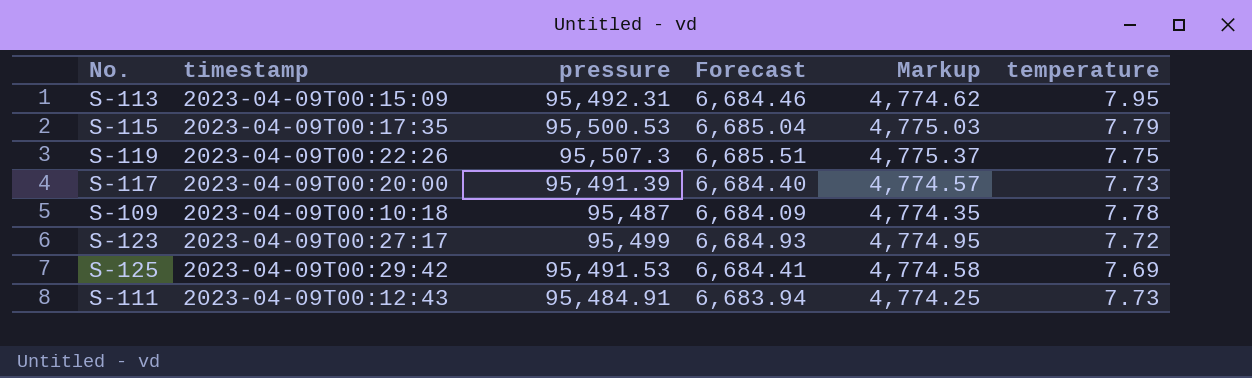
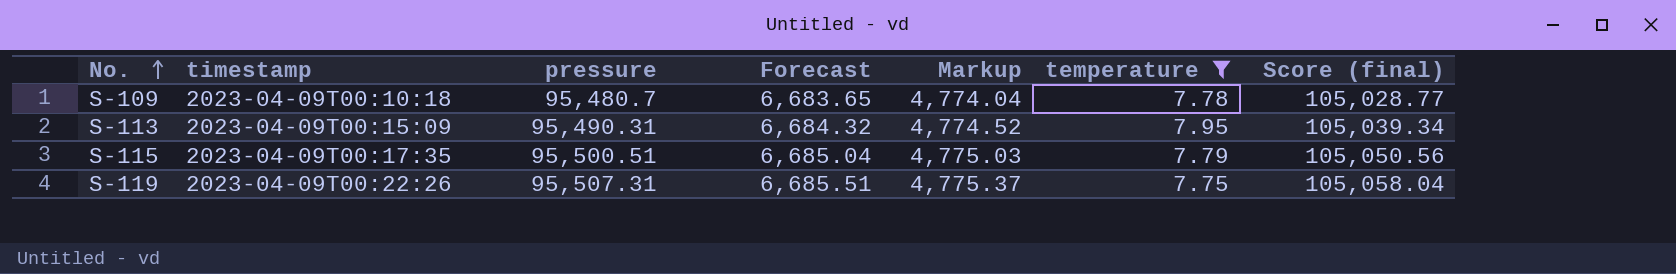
filter: none -> temperature >= 7.75
row order: none -> No. ascending
column Score (final) | formula: none -> [pressure] * 1.1
S-109 | pressure: 95,487 -> 95,480.7
S-109 | Forecast: 6,684.09 -> 6,683.65
S-109 | Markup: 4,774.35 -> 4,774.04
S-113 | pressure: 95,492.31 -> 95,490.31
S-113 | Forecast: 6,684.46 -> 6,684.32
S-113 | Markup: 4,774.62 -> 4,774.52
S-115 | pressure: 95,500.53 -> 95,500.51
S-119 | pressure: 95,507.3 -> 95,507.31

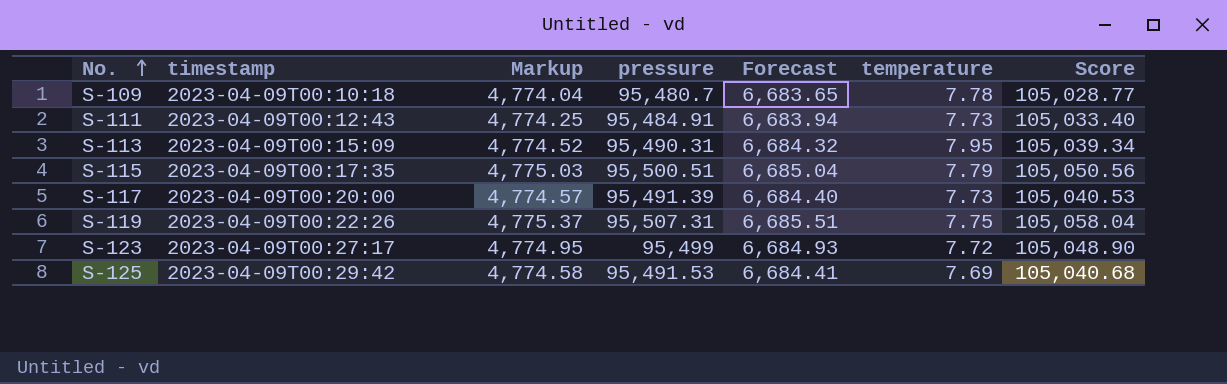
filter: temperature >= 7.75 -> none
column Markup | position: 5 -> 3
column name: Score (final) -> Score

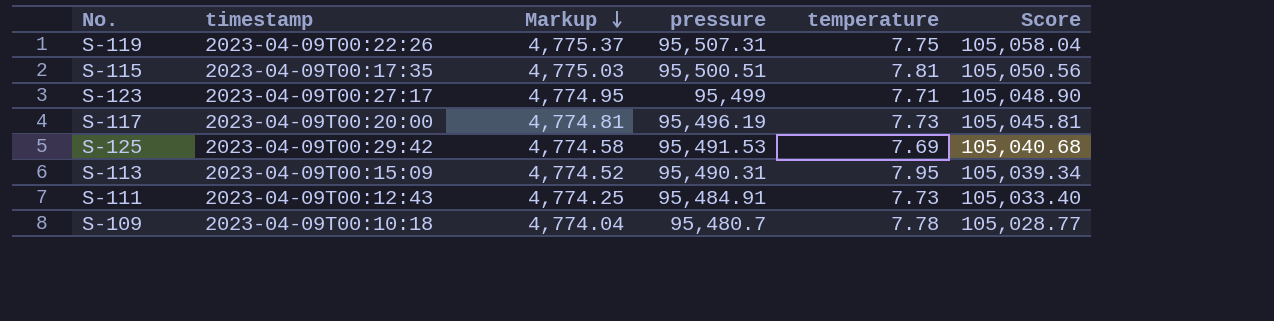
row order: No. ascending -> Markup descending
column Forecast | formula: [pressure] * 0.07 -> none
S-115 | temperature: 7.79 -> 7.81
S-123 | temperature: 7.72 -> 7.71
S-117 | Markup: 4,774.57 -> 4,774.81
S-117 | pressure: 95,491.39 -> 95,496.19
S-117 | Score: 105,040.53 -> 105,045.81

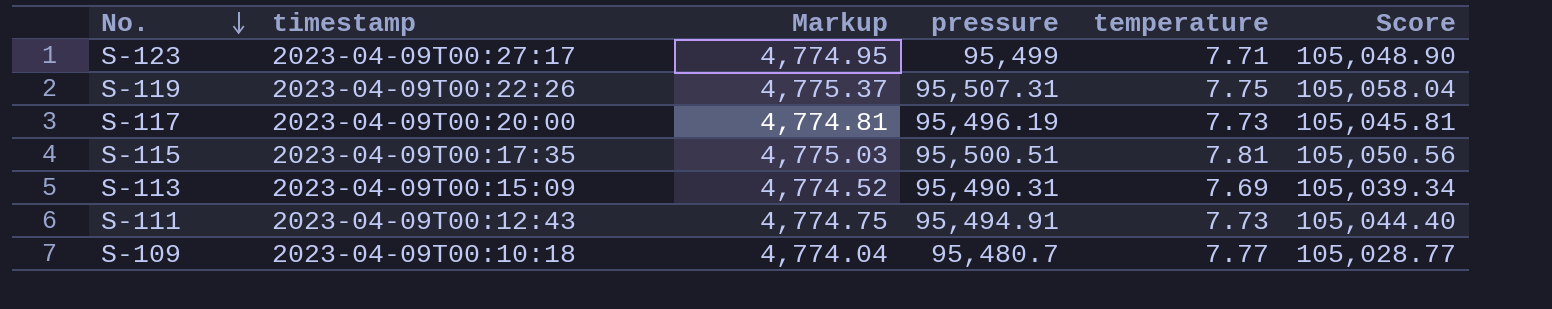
row order: Markup descending -> No. descending
row S-125: 2023-04-09T00:29:42 | 4,774.58 | 95,491.53 | 7.69 | 105,040.68 -> none
S-113 | temperature: 7.95 -> 7.69
S-111 | Markup: 4,774.25 -> 4,774.75
S-111 | pressure: 95,484.91 -> 95,494.91
S-111 | Score: 105,033.40 -> 105,044.40
S-109 | temperature: 7.78 -> 7.77

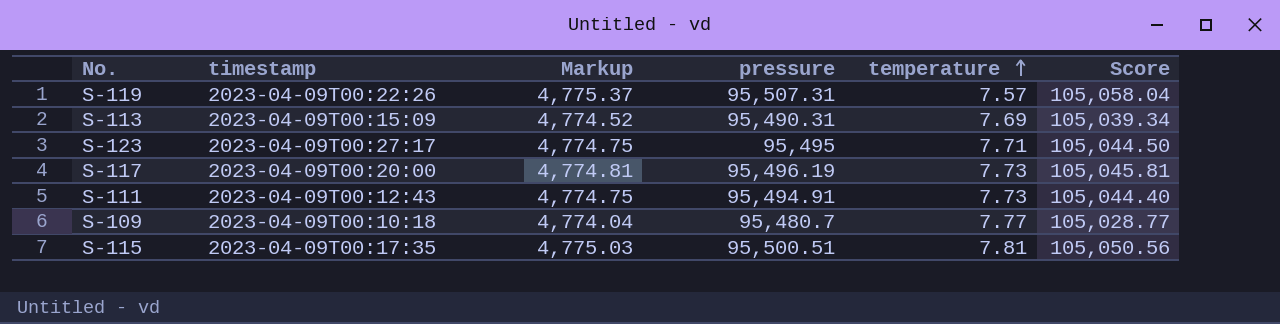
row order: No. descending -> temperature ascending
S-119 | temperature: 7.75 -> 7.57
S-123 | Markup: 4,774.95 -> 4,774.75
S-123 | pressure: 95,499 -> 95,495
S-123 | Score: 105,048.90 -> 105,044.50

